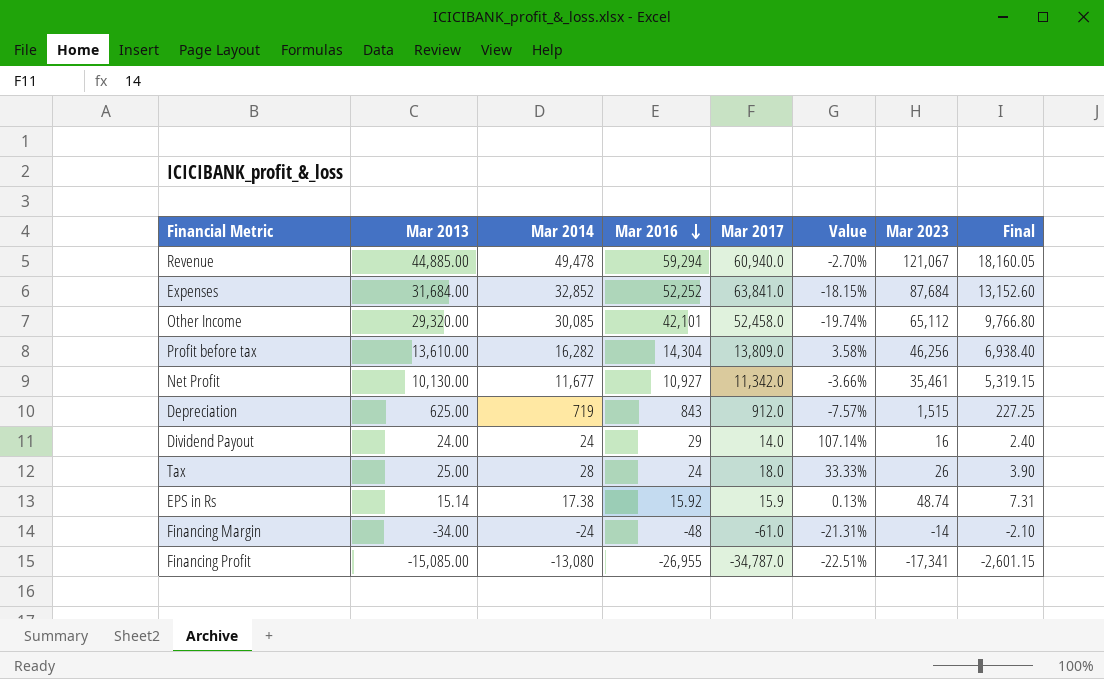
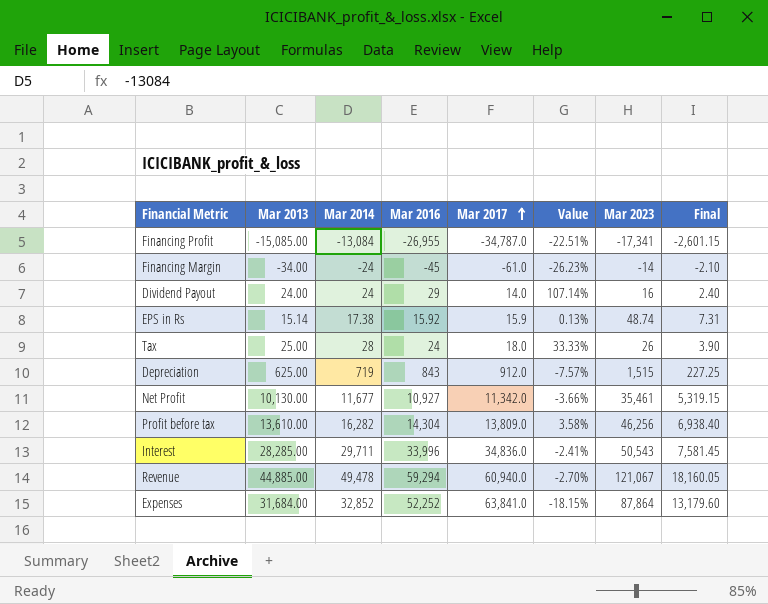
row order: Mar 2016 descending -> Mar 2017 ascending
row Other Income: 29,320.00 | 30,085 | 42,101 | 52,458.0 | -19.74% | 65,112 | 9,766.80 -> none
Financing Profit | Mar 2014: -13,080 -> -13,084
Financing Margin | Mar 2016: -48 -> -45
Financing Margin | Value: -21.31% -> -26.23%
row Interest: none -> 28,285.00 | 29,711 | 33,996 | 34,836.0 | -2.41% | 50,543 | 7,581.45
Expenses | Mar 2023: 87,684 -> 87,864
Expenses | Final: 13,152.60 -> 13,179.60

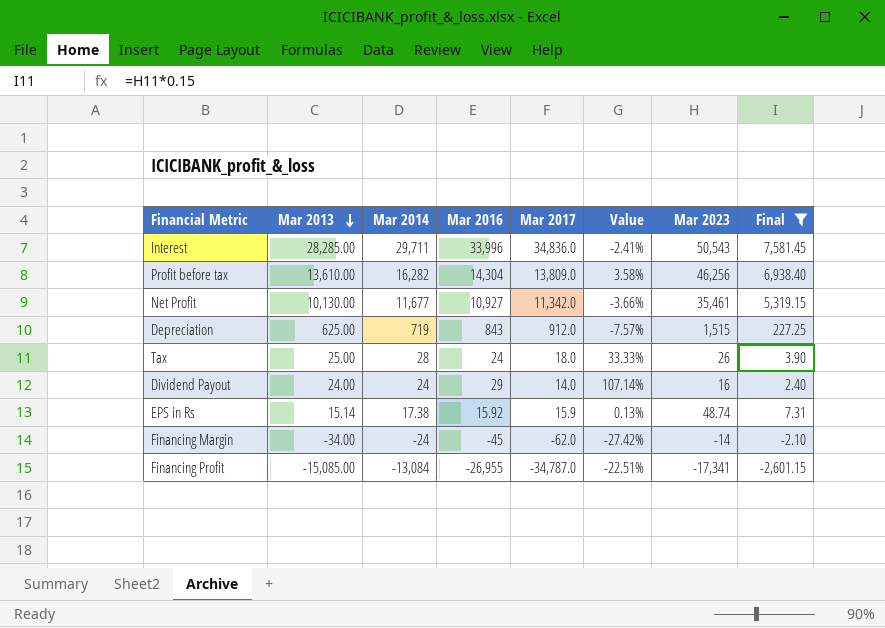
filter: none -> Final <= 7,581.45
row order: Mar 2017 ascending -> Mar 2013 descending
Financing Margin | Mar 2017: -61.0 -> -62.0
Financing Margin | Value: -26.23% -> -27.42%

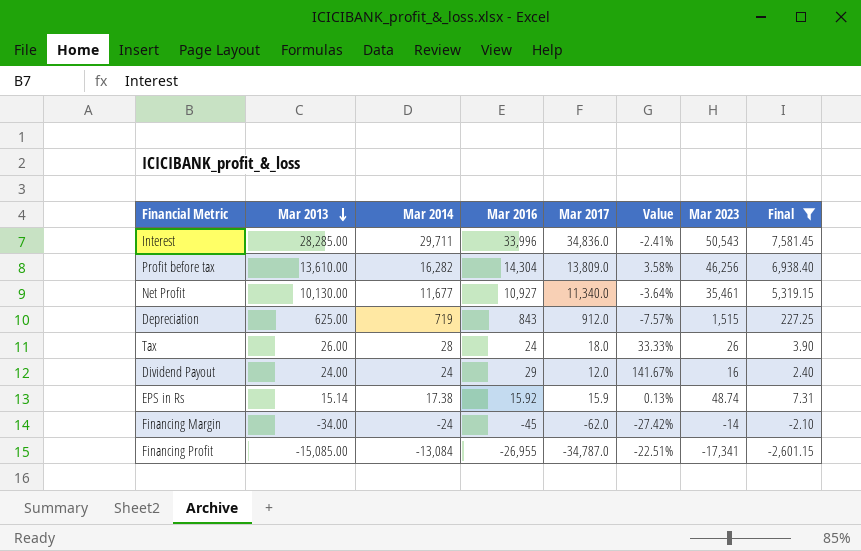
Net Profit | Mar 2017: 11,342.0 -> 11,340.0
Net Profit | Value: -3.66% -> -3.64%
Tax | Mar 2013: 25.00 -> 26.00
Dividend Payout | Mar 2017: 14.0 -> 12.0
Dividend Payout | Value: 107.14% -> 141.67%

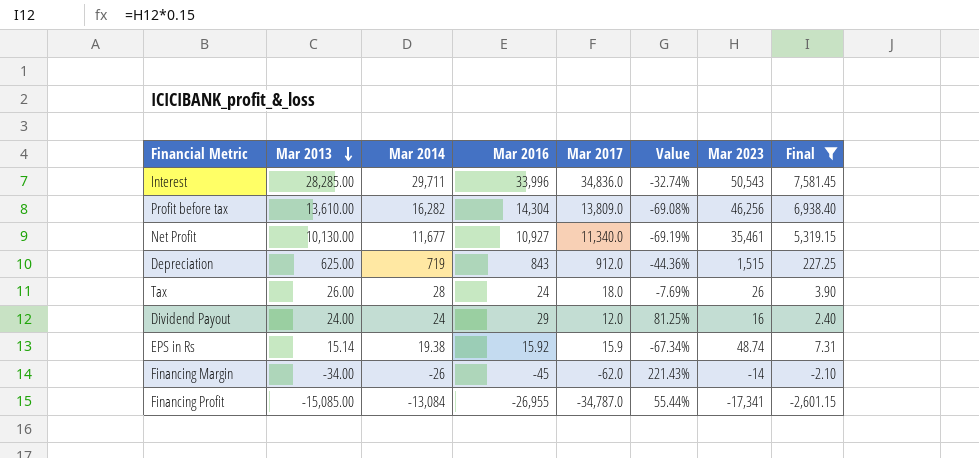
column Value | formula: ([Mar 2016] - [Mar 2017]) / [Mar 2017] -> ([Mar 2016] - [Mar 2023]) / [Mar 2023]
EPS in Rs | Mar 2014: 17.38 -> 19.38
Financing Margin | Mar 2014: -24 -> -26

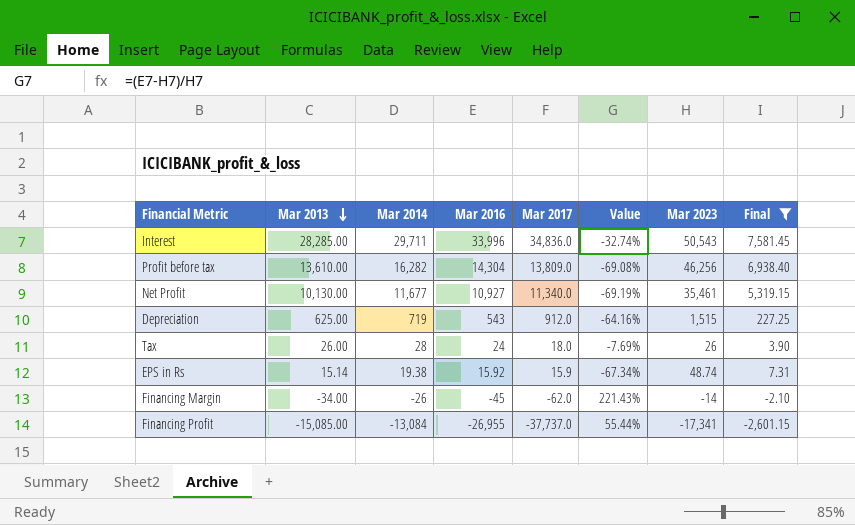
row Dividend Payout: 24.00 | 24 | 29 | 12.0 | 81.25% | 16 | 2.40 -> none
Depreciation | Mar 2016: 843 -> 543
Depreciation | Value: -44.36% -> -64.16%
Financing Profit | Mar 2017: -34,787.0 -> -37,737.0

